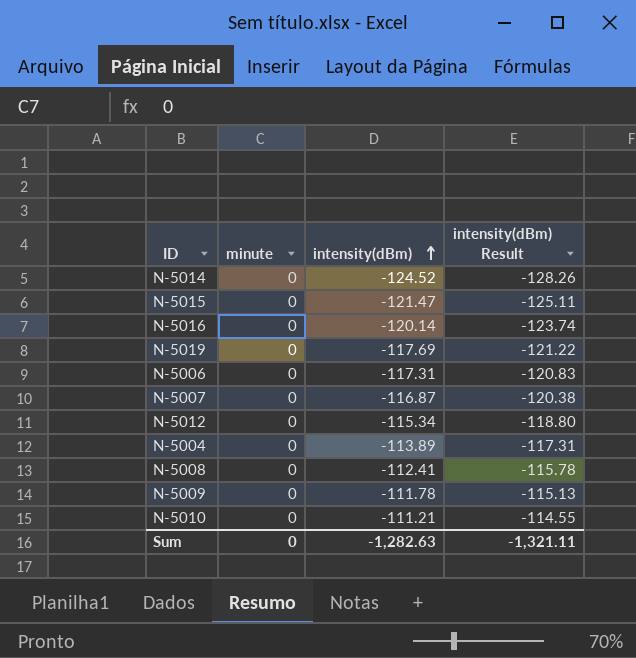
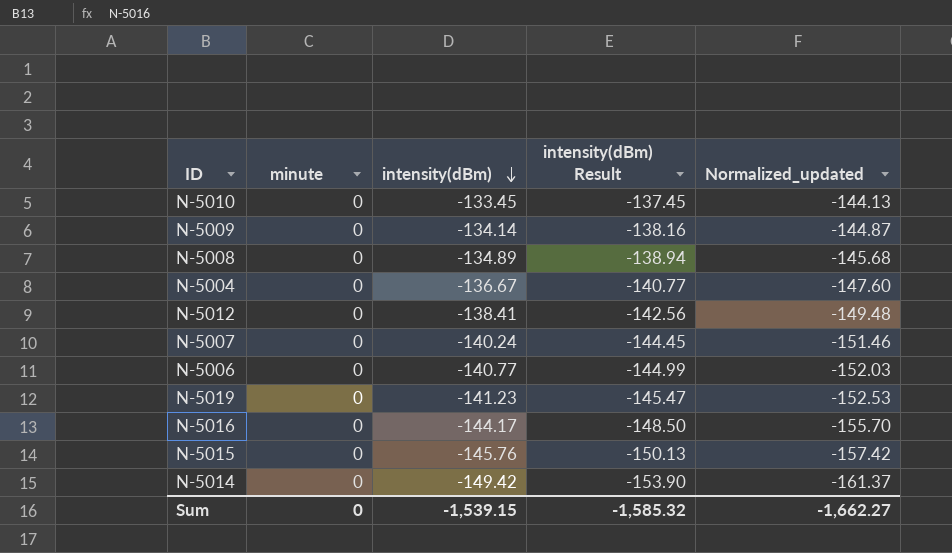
row order: intensity(dBm) ascending -> intensity(dBm) descending
column Normalized_updated | formula: none -> [intensity(dBm)] * 1.08
N-5010 | intensity(dBm): -111.21 -> -133.45
N-5010 | intensity(dBm) Result: -114.55 -> -137.45
N-5009 | intensity(dBm): -111.78 -> -134.14
N-5009 | intensity(dBm) Result: -115.13 -> -138.16
N-5008 | intensity(dBm): -112.41 -> -134.89
N-5008 | intensity(dBm) Result: -115.78 -> -138.94
N-5004 | intensity(dBm): -113.89 -> -136.67
N-5004 | intensity(dBm) Result: -117.31 -> -140.77
N-5012 | intensity(dBm): -115.34 -> -138.41
N-5012 | intensity(dBm) Result: -118.80 -> -142.56
N-5007 | intensity(dBm): -116.87 -> -140.24
N-5007 | intensity(dBm) Result: -120.38 -> -144.45
N-5006 | intensity(dBm): -117.31 -> -140.77
N-5006 | intensity(dBm) Result: -120.83 -> -144.99
N-5019 | intensity(dBm): -117.69 -> -141.23
N-5019 | intensity(dBm) Result: -121.22 -> -145.47
N-5016 | intensity(dBm): -120.14 -> -144.17
N-5016 | intensity(dBm) Result: -123.74 -> -148.50
N-5015 | intensity(dBm): -121.47 -> -145.76
N-5015 | intensity(dBm) Result: -125.11 -> -150.13
N-5014 | intensity(dBm): -124.52 -> -149.42
N-5014 | intensity(dBm) Result: -128.26 -> -153.90
Sum | intensity(dBm): -1,282.63 -> -1,539.15
Sum | intensity(dBm) Result: -1,321.11 -> -1,585.32

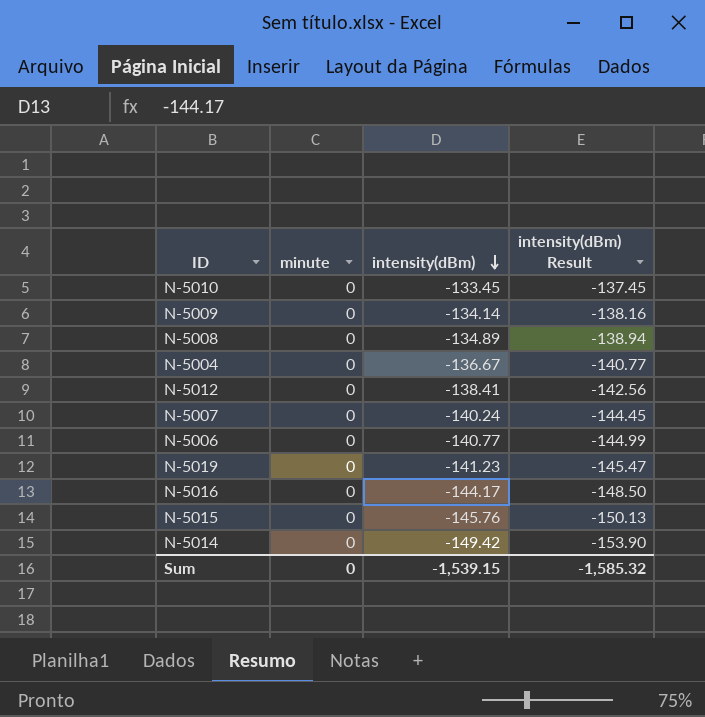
column Normalized_updated | formula: [intensity(dBm)] * 1.08 -> none

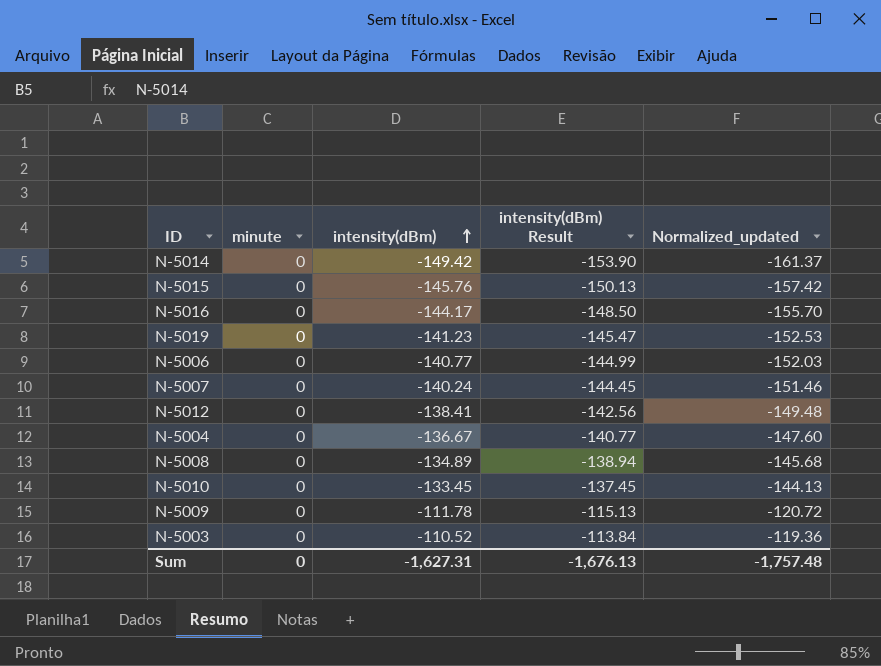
row order: intensity(dBm) descending -> intensity(dBm) ascending
column Normalized_updated | formula: none -> [intensity(dBm)] * 1.08
N-5009 | intensity(dBm): -134.14 -> -111.78
N-5009 | intensity(dBm) Result: -138.16 -> -115.13
row N-5003: none -> 0 | -110.52 | -113.84 | -119.36
Sum | intensity(dBm): -1,539.15 -> -1,627.31
Sum | intensity(dBm) Result: -1,585.32 -> -1,676.13

